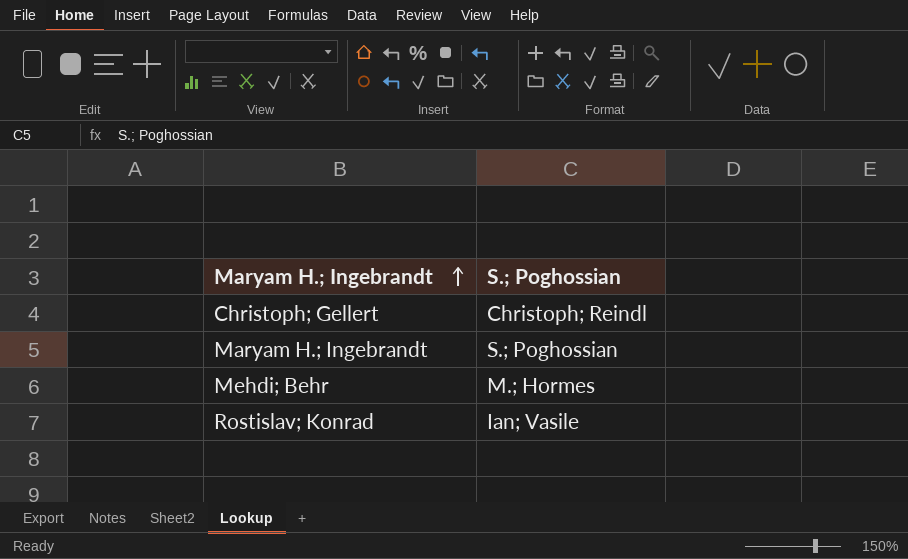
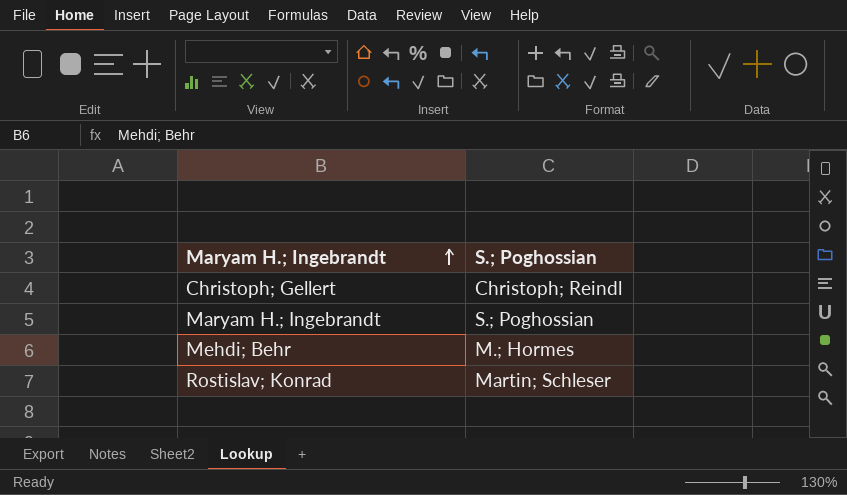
Rostislav; Konrad | S.; Poghossian: Ian; Vasile -> Martin; Schleser

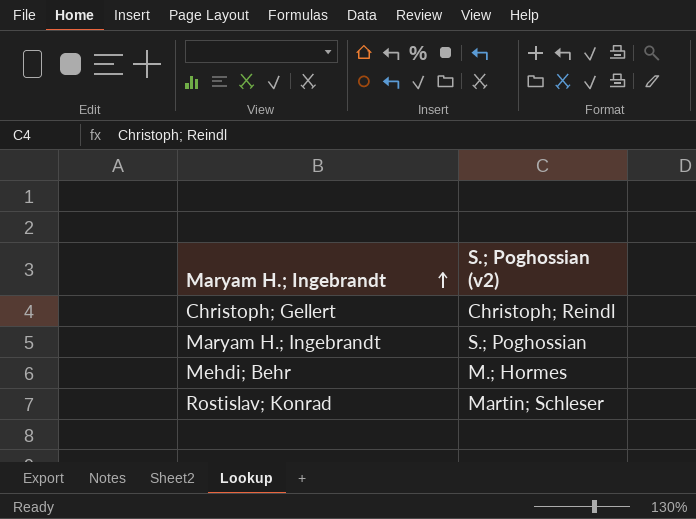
column name: S.; Poghossian -> S.; Poghossian (v2)

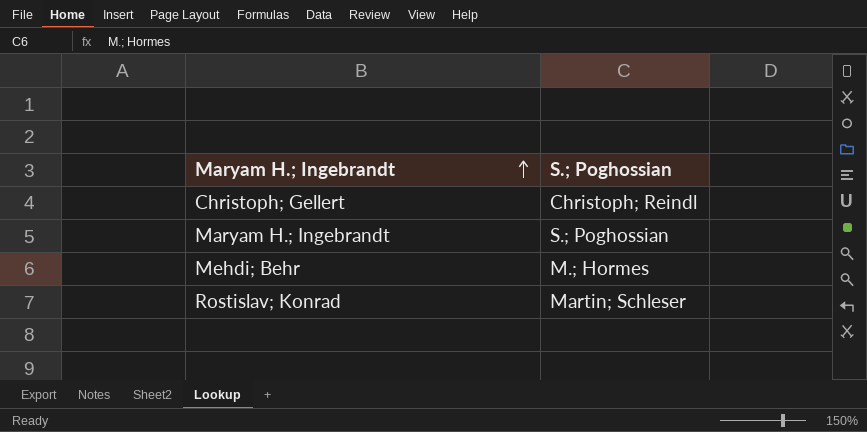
column name: S.; Poghossian (v2) -> S.; Poghossian

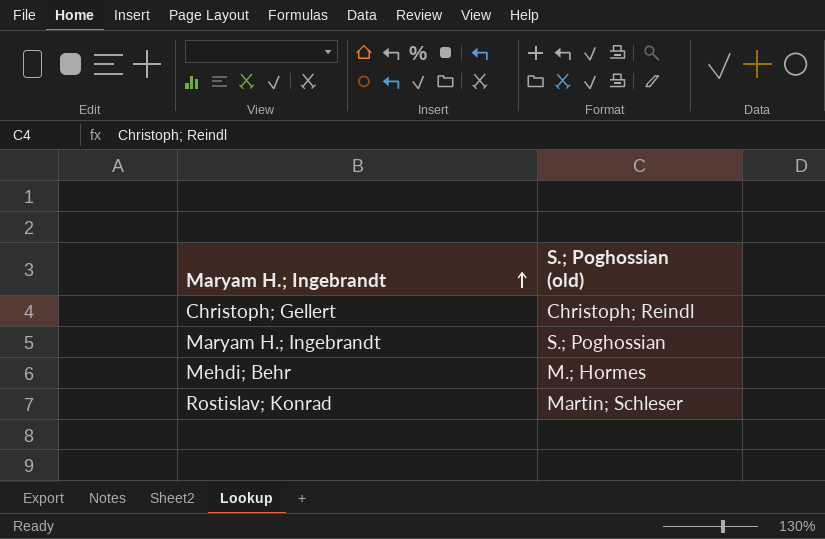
column name: S.; Poghossian -> S.; Poghossian (old)

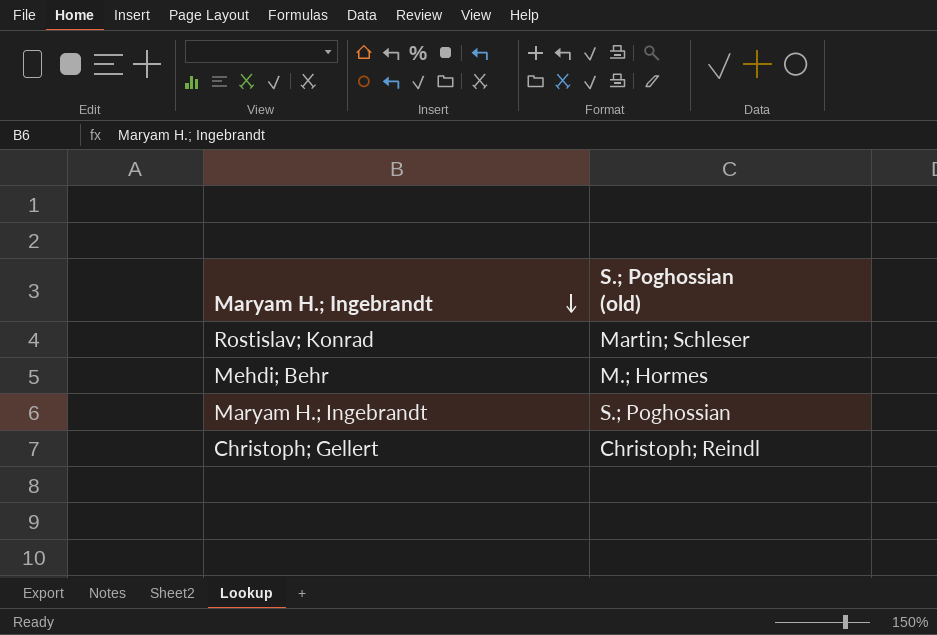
row order: Maryam H.; Ingebrandt ascending -> Maryam H.; Ingebrandt descending

